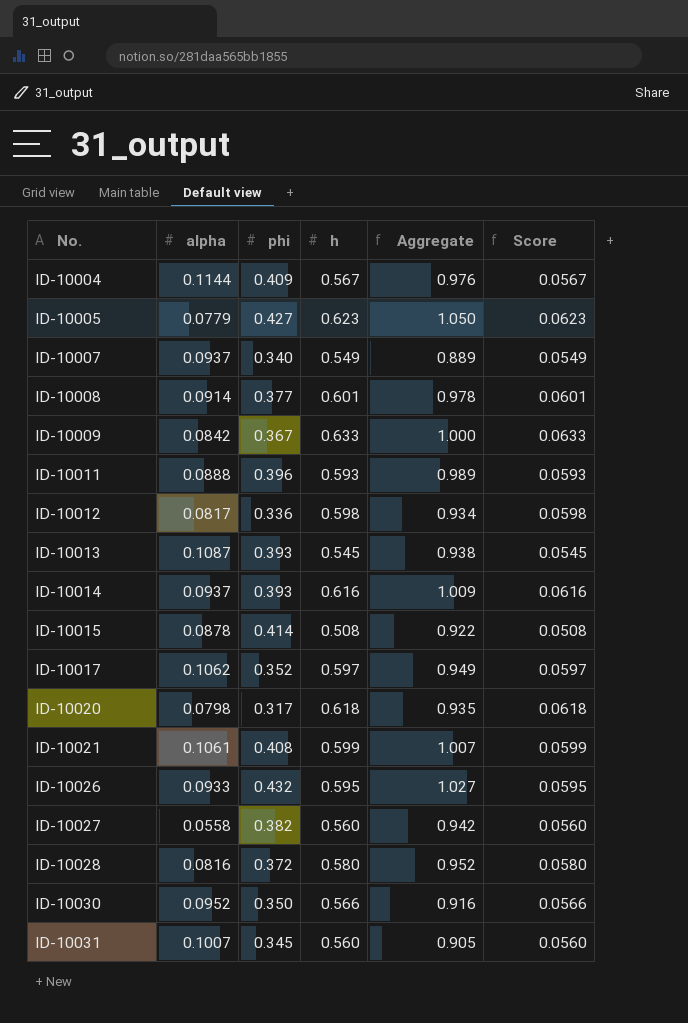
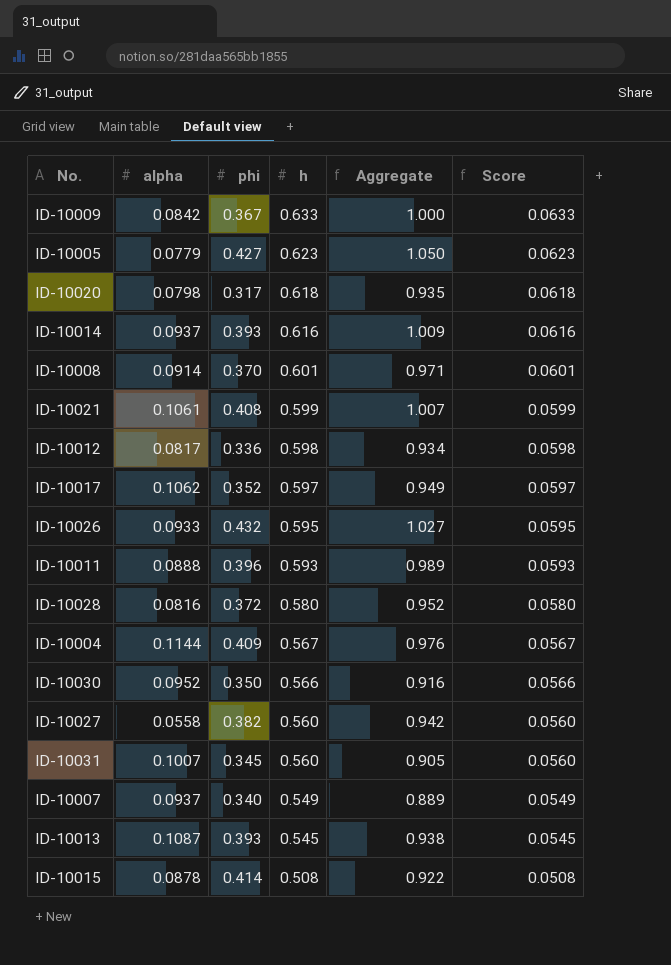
row order: No. ascending -> h descending
ID-10008 | phi: 0.377 -> 0.370
ID-10008 | Aggregate: 0.978 -> 0.971

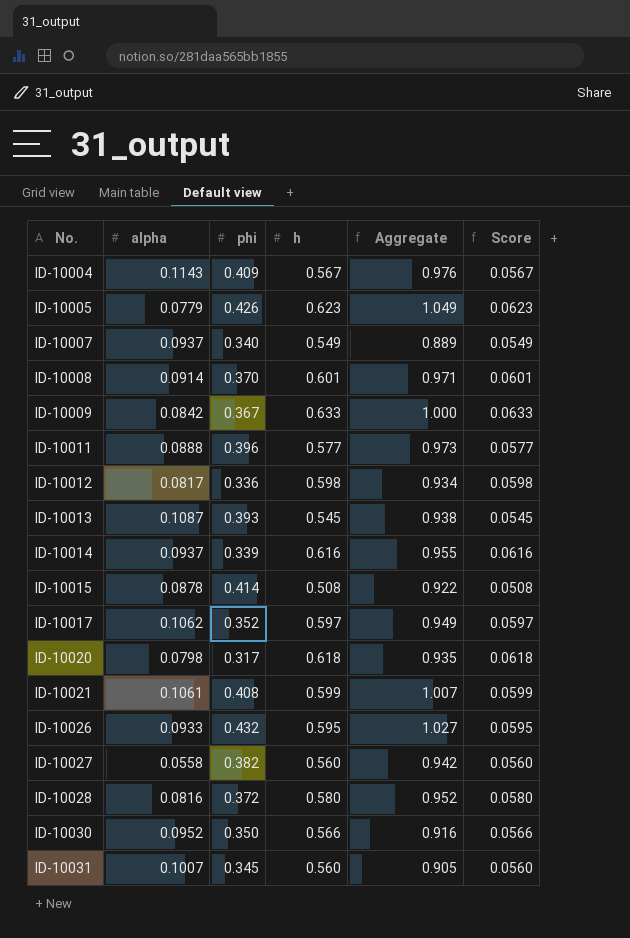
row order: h descending -> No. ascending
ID-10004 | alpha: 0.1144 -> 0.1143
ID-10005 | phi: 0.427 -> 0.426
ID-10005 | Aggregate: 1.050 -> 1.049
ID-10011 | h: 0.593 -> 0.577
ID-10011 | Aggregate: 0.989 -> 0.973
ID-10011 | Score: 0.0593 -> 0.0577
ID-10014 | phi: 0.393 -> 0.339
ID-10014 | Aggregate: 1.009 -> 0.955

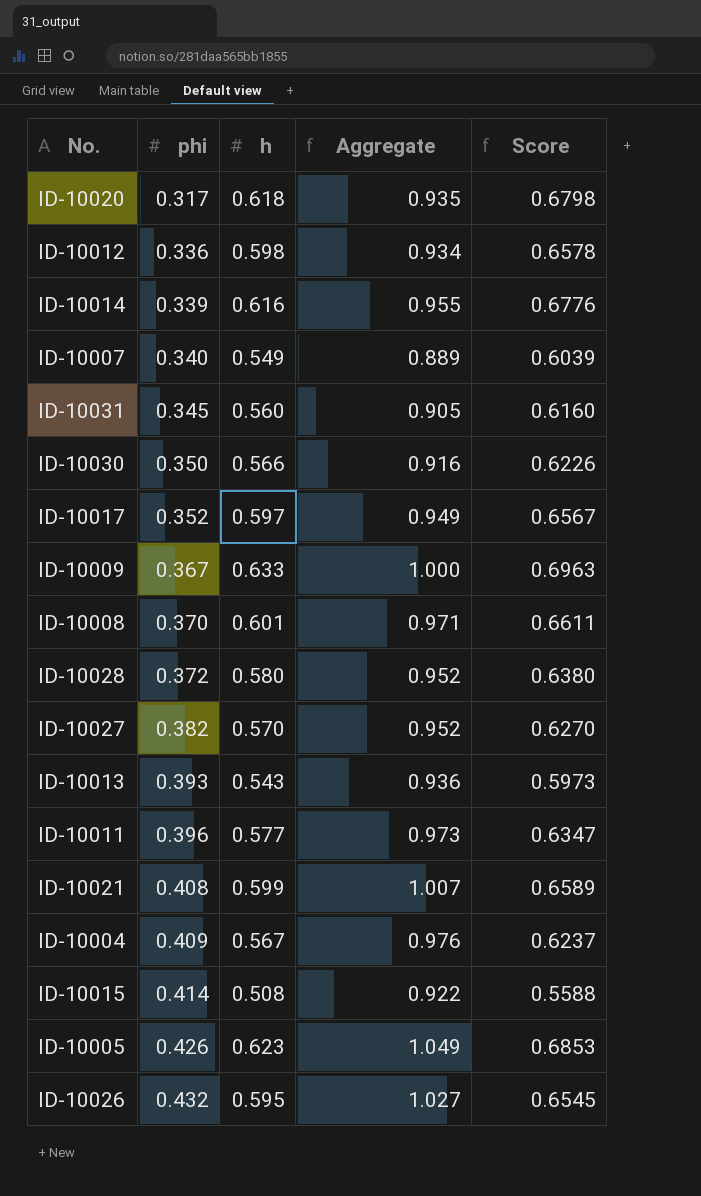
row order: No. ascending -> phi ascending
column alpha | position: 2 -> none
column Score | formula: [h] * 0.1 -> [h] * 1.1
ID-10027 | h: 0.560 -> 0.570
ID-10027 | Aggregate: 0.942 -> 0.952
ID-10013 | h: 0.545 -> 0.543
ID-10013 | Aggregate: 0.938 -> 0.936

